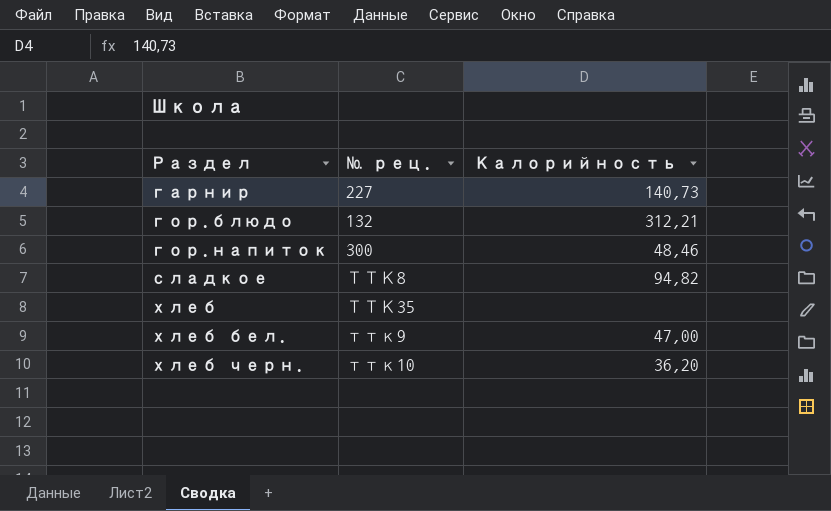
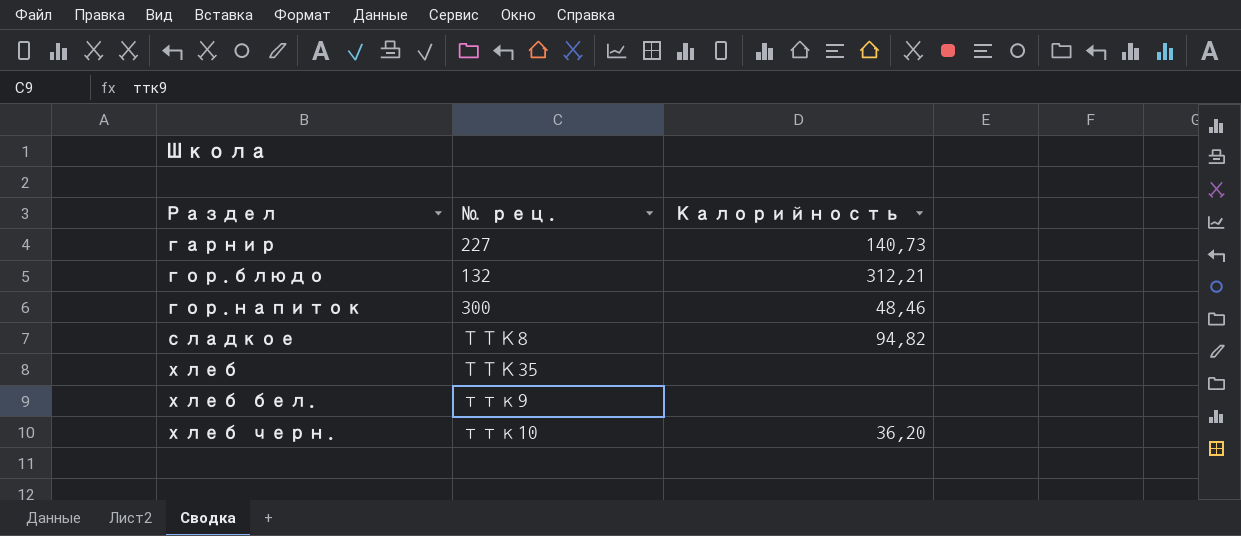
хлеб бел. | Калорийность: 47,00 -> none

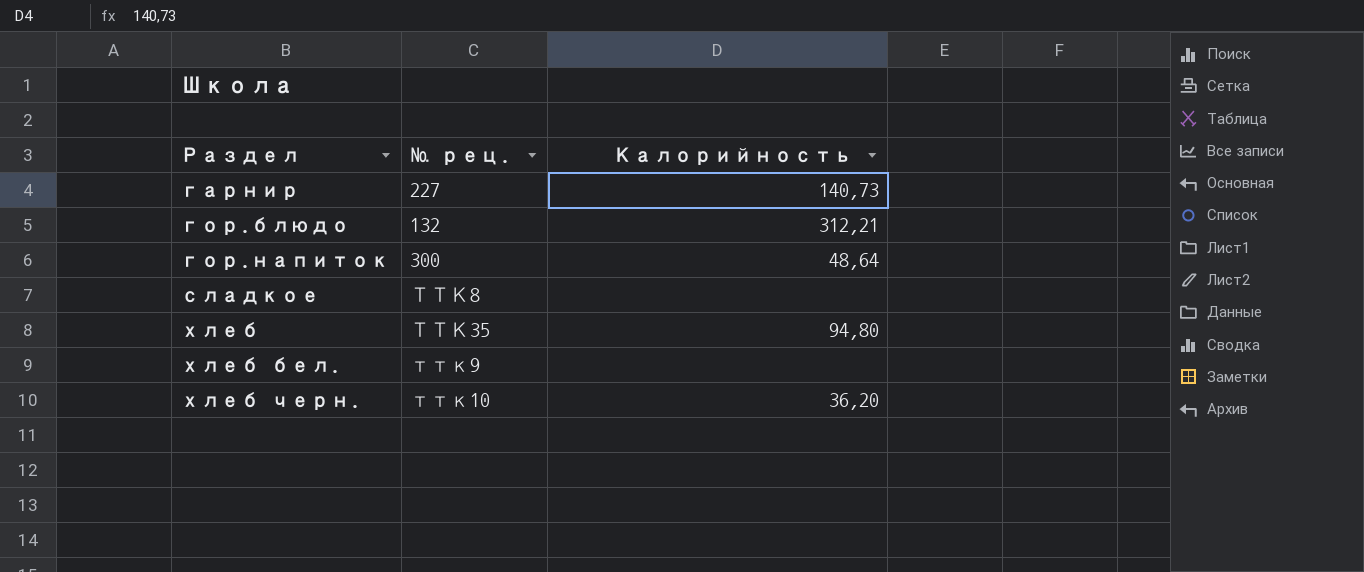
гор.напиток | Калорийность: 48,46 -> 48,64
сладкое | Калорийность: 94,82 -> none
хлеб | Калорийность: none -> 94,80

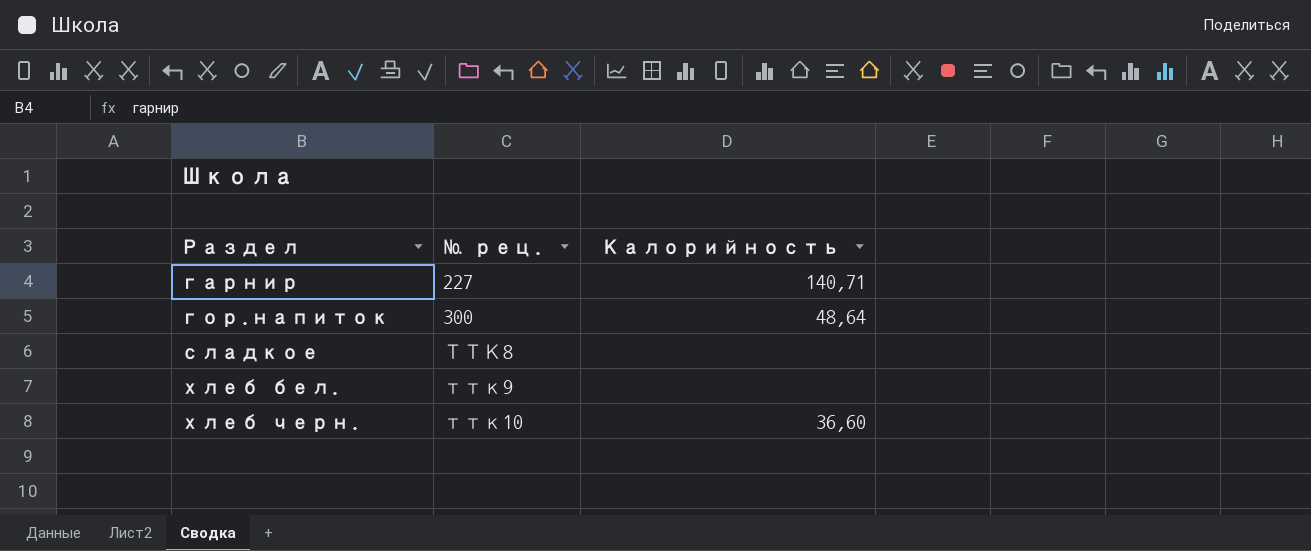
row гор.блюдо: 132 | 312,21 -> none
row хлеб: ТТК35 | 94,80 -> none
гарнир | Калорийность: 140,73 -> 140,71
хлеб черн. | Калорийность: 36,20 -> 36,60

